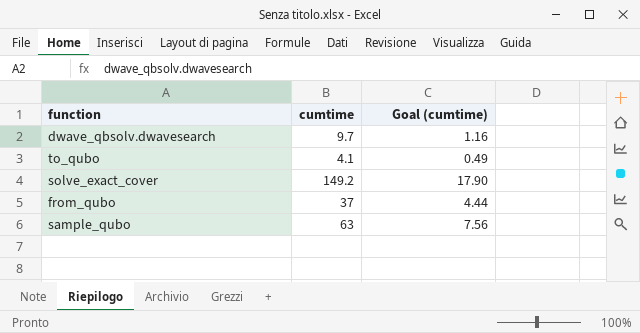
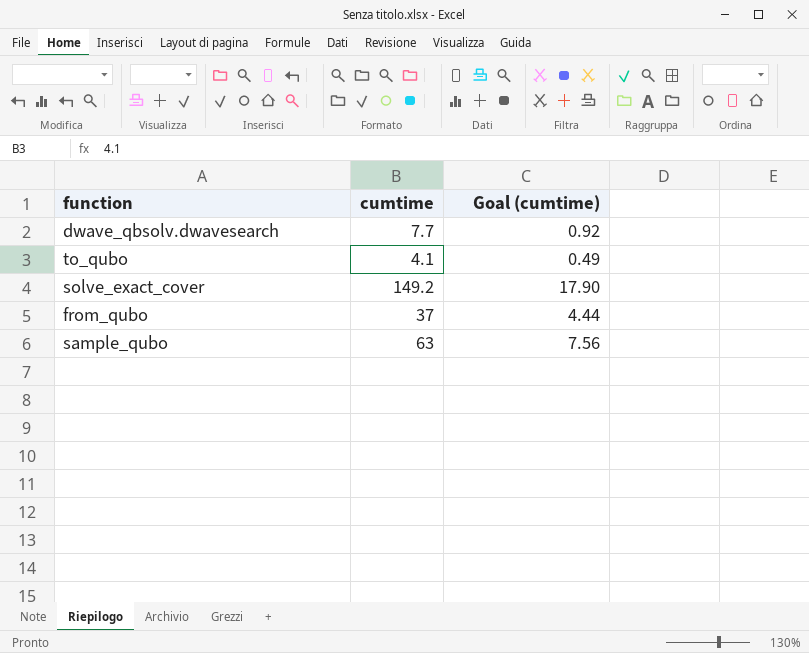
dwave_qbsolv.dwavesearch | cumtime: 9.7 -> 7.7
dwave_qbsolv.dwavesearch | Goal (cumtime): 1.16 -> 0.92

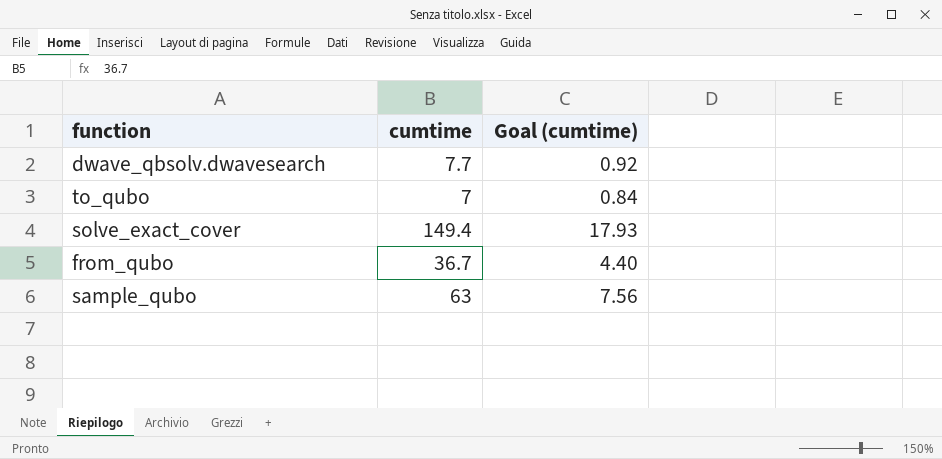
to_qubo | cumtime: 4.1 -> 7
to_qubo | Goal (cumtime): 0.49 -> 0.84
solve_exact_cover | cumtime: 149.2 -> 149.4
solve_exact_cover | Goal (cumtime): 17.90 -> 17.93
from_qubo | cumtime: 37 -> 36.7
from_qubo | Goal (cumtime): 4.44 -> 4.40

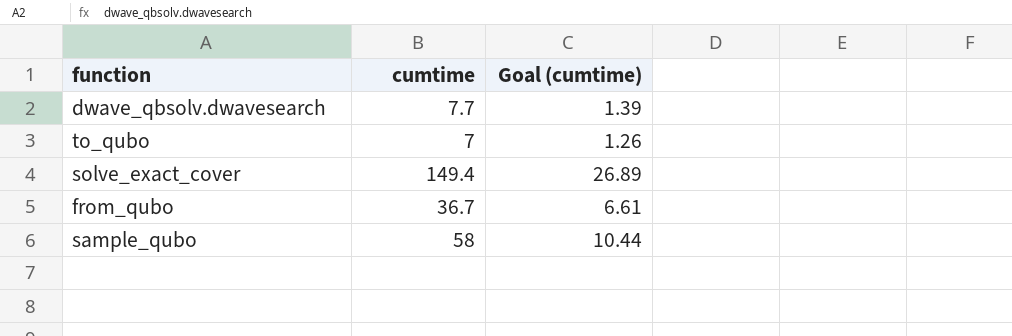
column Goal (cumtime) | formula: [cumtime] * 0.12 -> [cumtime] * 0.18
sample_qubo | cumtime: 63 -> 58

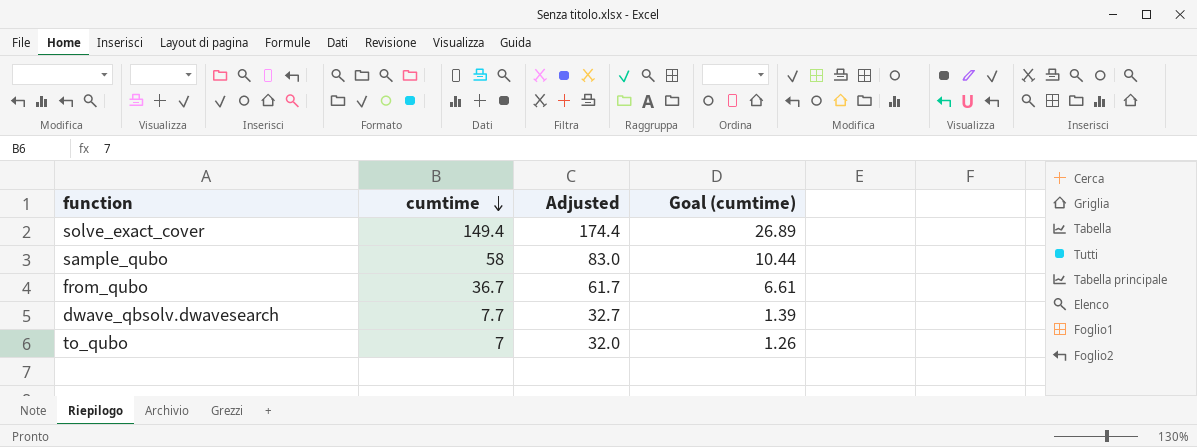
row order: none -> cumtime descending
column Adjusted | formula: none -> [cumtime] + 25

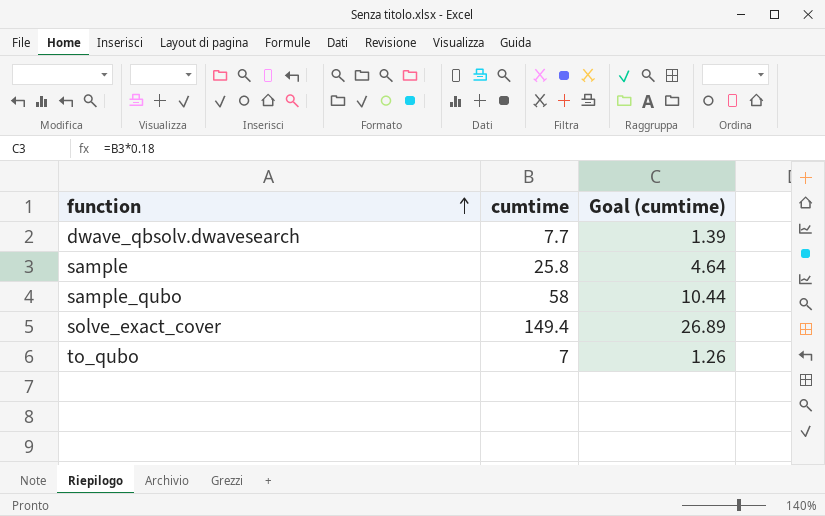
row order: cumtime descending -> function ascending
column Adjusted | formula: [cumtime] + 25 -> none
row from_qubo: 36.7 | 61.7 | 6.61 -> none
row sample: none -> 25.8 | 4.64

